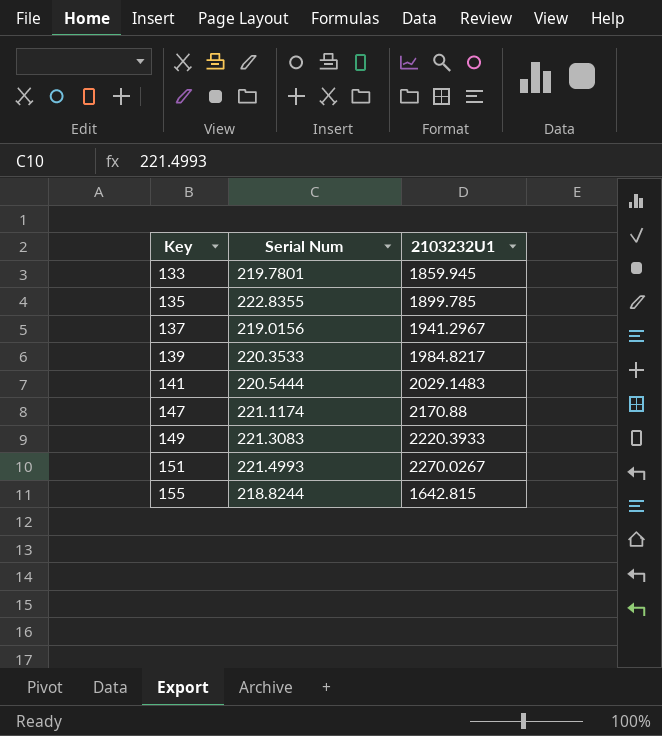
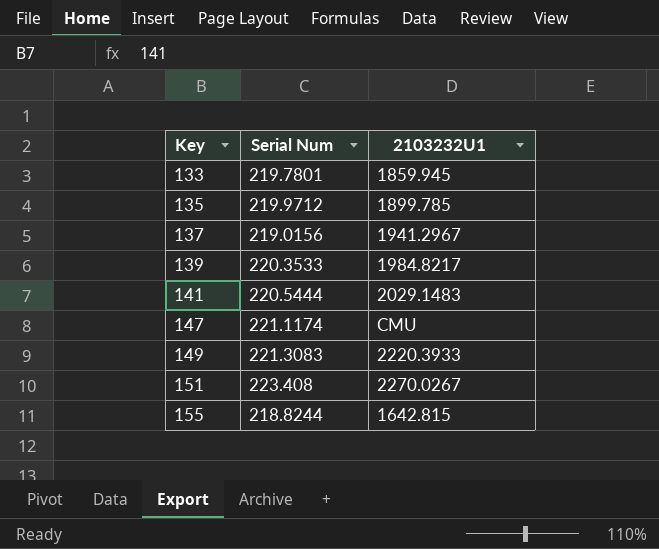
135 | Serial Num: 222.8355 -> 219.9712
147 | 2103232U1: 2170.88 -> CMU
151 | Serial Num: 221.4993 -> 223.408

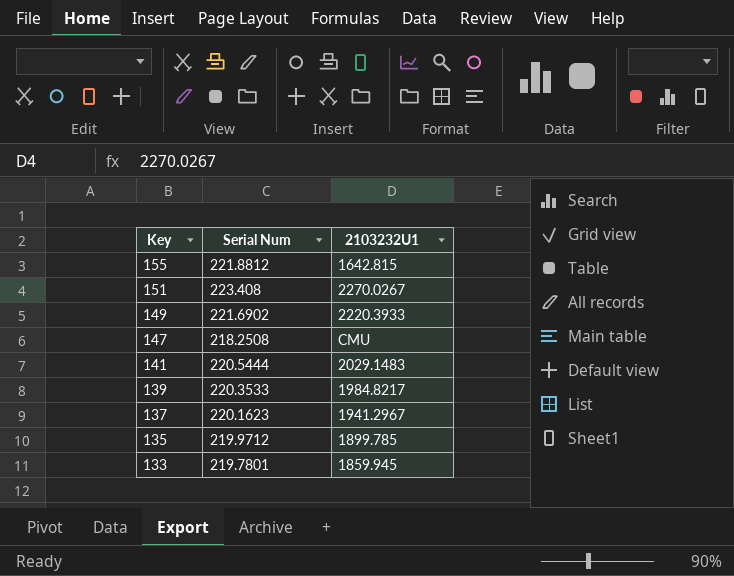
row order: Key ascending -> Key descending
155 | Serial Num: 218.8244 -> 221.8812
149 | Serial Num: 221.3083 -> 221.6902
147 | Serial Num: 221.1174 -> 218.2508
137 | Serial Num: 219.0156 -> 220.1623

